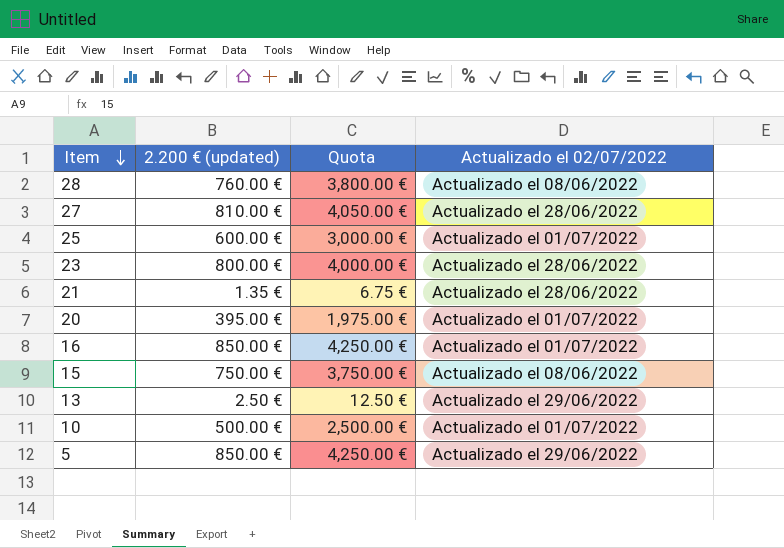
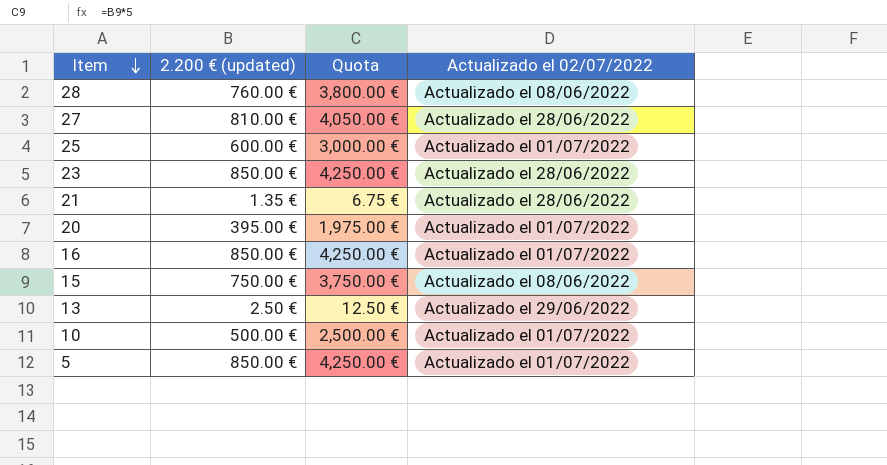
23 | 2.200 € (updated): 800.00 € -> 850.00 €
23 | Quota: 4,000.00 € -> 4,250.00 €
5 | Actualizado el 02/07/2022: Actualizado el 29/06/2022 -> Actualizado el 01/07/2022

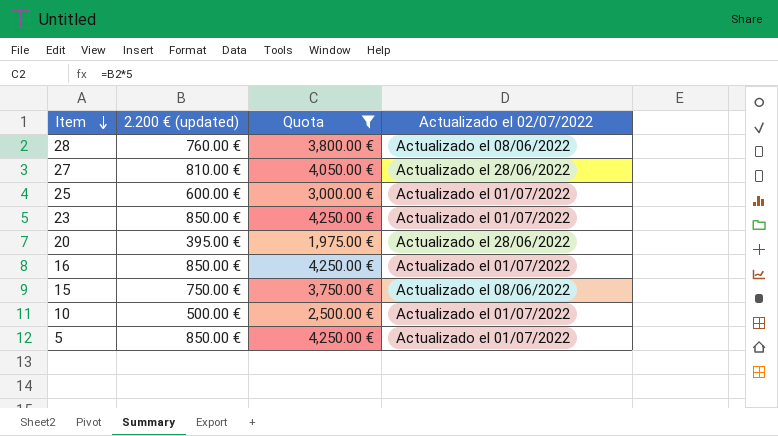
filter: none -> Quota >= 1,975.00 €
23 | Actualizado el 02/07/2022: Actualizado el 28/06/2022 -> Actualizado el 01/07/2022
20 | Actualizado el 02/07/2022: Actualizado el 01/07/2022 -> Actualizado el 28/06/2022

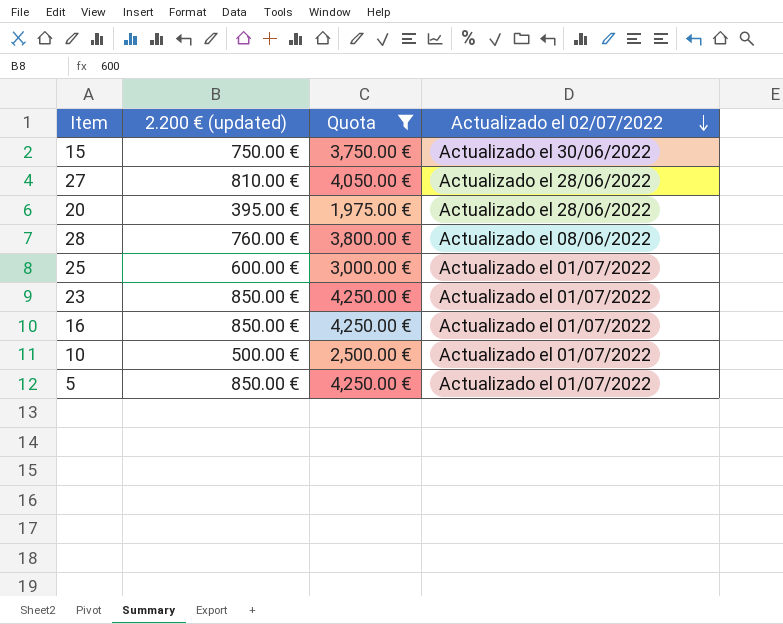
row order: Item descending -> Actualizado el 02/07/2022 descending
15 | Actualizado el 02/07/2022: Actualizado el 08/06/2022 -> Actualizado el 30/06/2022

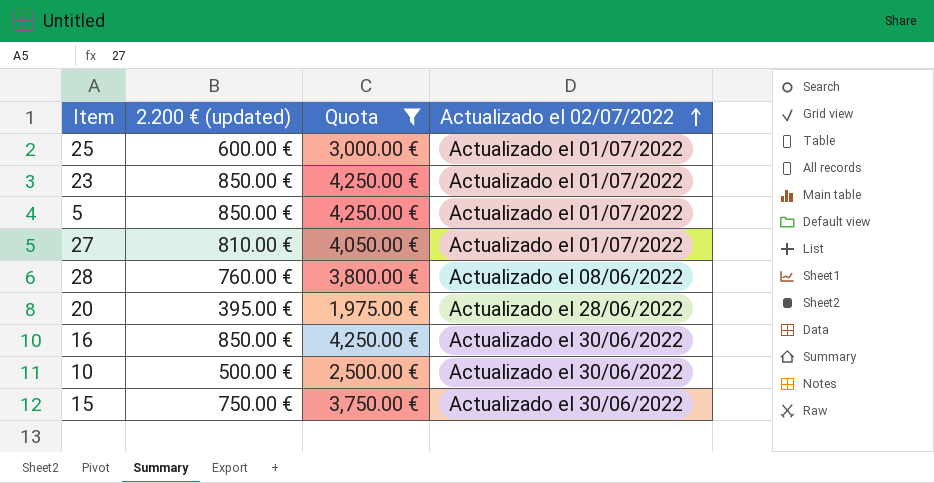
row order: Actualizado el 02/07/2022 descending -> Actualizado el 02/07/2022 ascending
27 | Actualizado el 02/07/2022: Actualizado el 28/06/2022 -> Actualizado el 01/07/2022
16 | Actualizado el 02/07/2022: Actualizado el 01/07/2022 -> Actualizado el 30/06/2022
10 | Actualizado el 02/07/2022: Actualizado el 01/07/2022 -> Actualizado el 30/06/2022

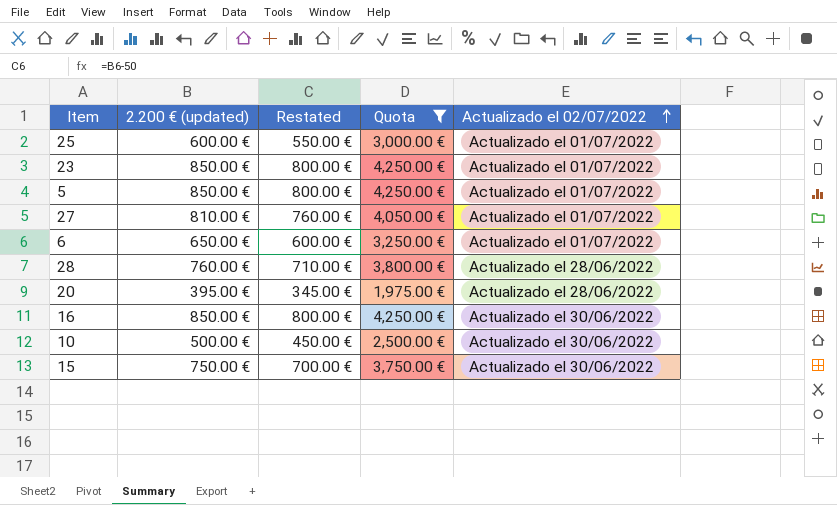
column Restated | formula: none -> [2.200 € (updated)] - 50
row 6: none -> 650.00 € | 600.00 € | 3,250.00 € | Actualizado el 01/07/2022
28 | Actualizado el 02/07/2022: Actualizado el 08/06/2022 -> Actualizado el 28/06/2022

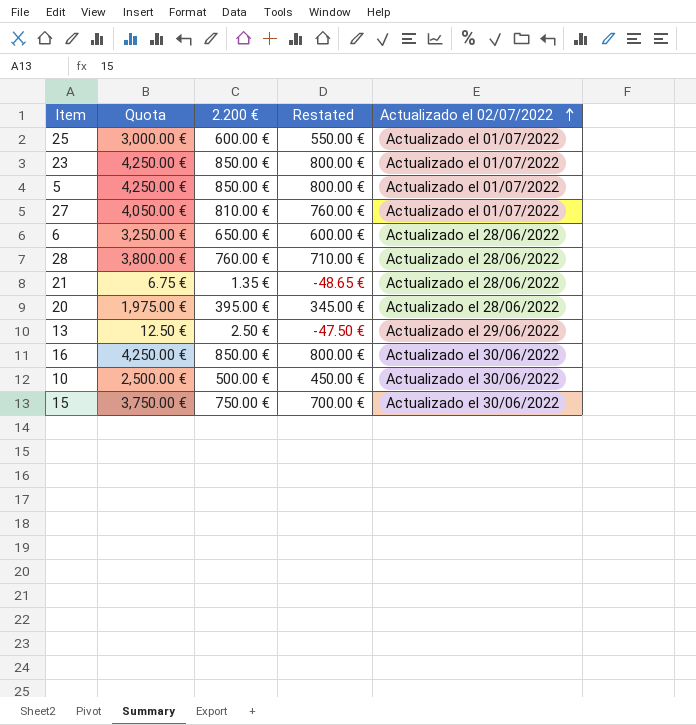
filter: Quota >= 1,975.00 € -> none
column Quota | position: 4 -> 2
column name: 2.200 € (updated) -> 2.200 €
6 | Actualizado el 02/07/2022: Actualizado el 01/07/2022 -> Actualizado el 28/06/2022

